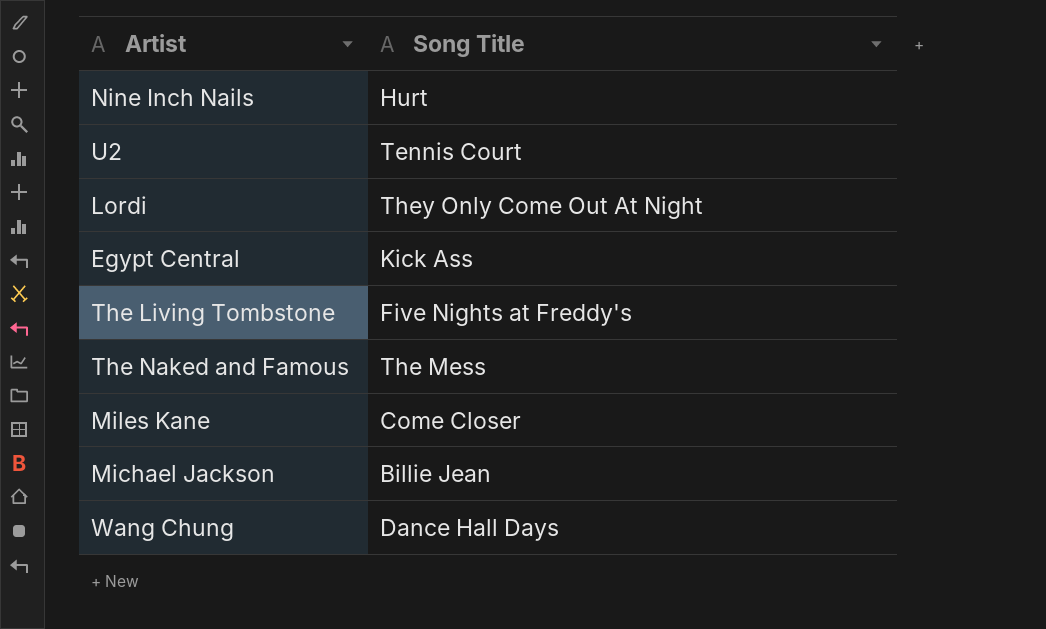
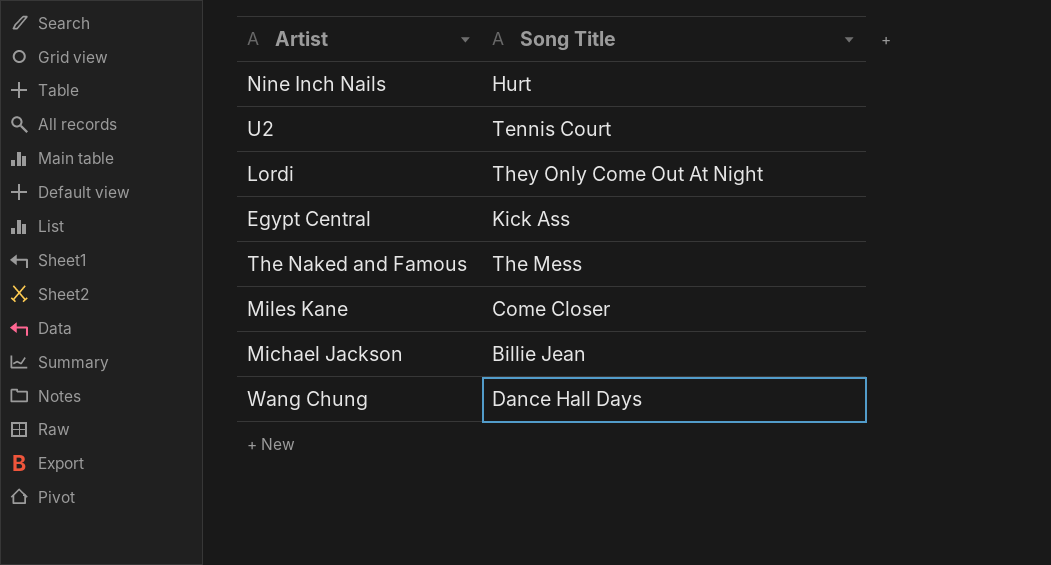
row The Living Tombstone: Five Nights at Freddy's -> none

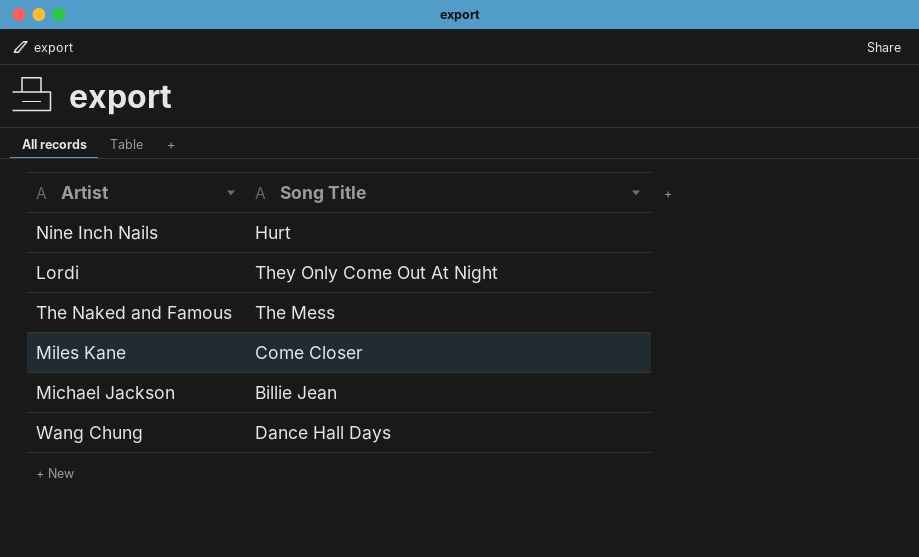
row U2: Tennis Court -> none
row Egypt Central: Kick Ass -> none

